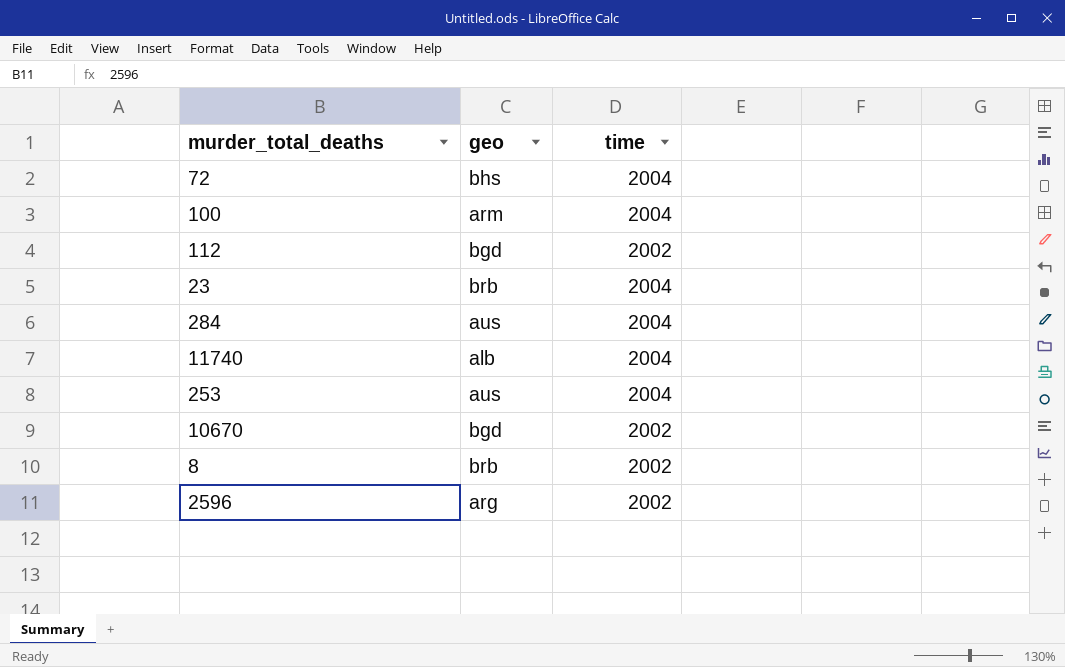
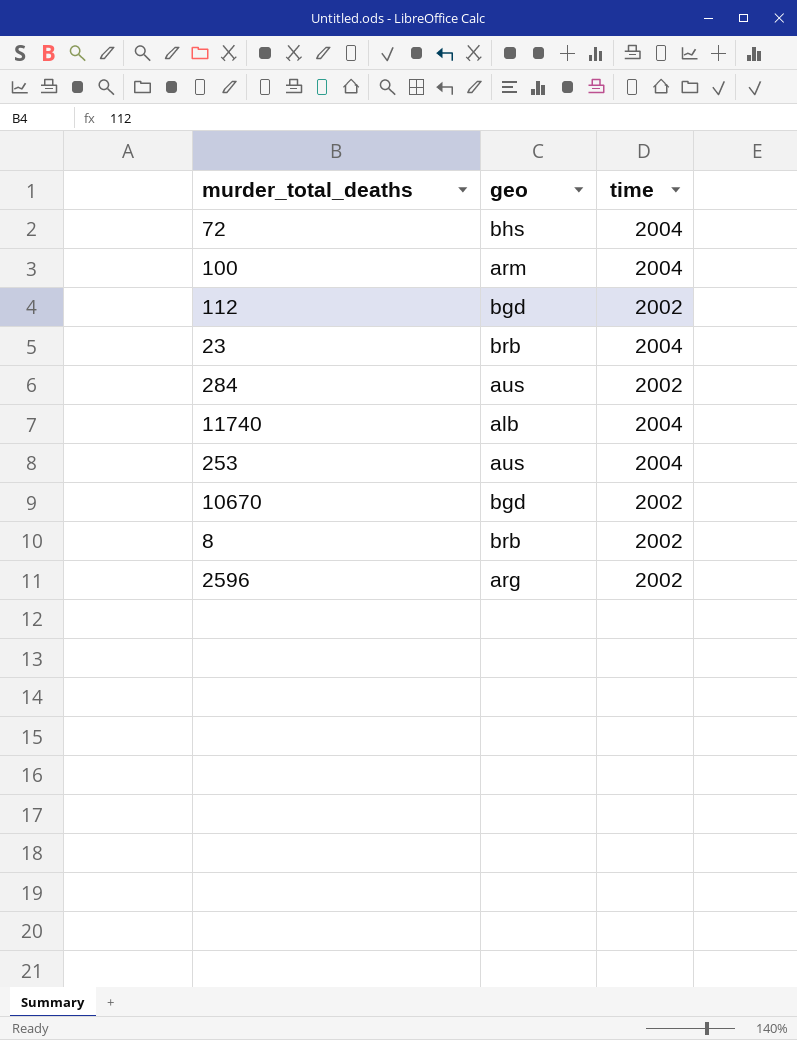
284 | time: 2004 -> 2002

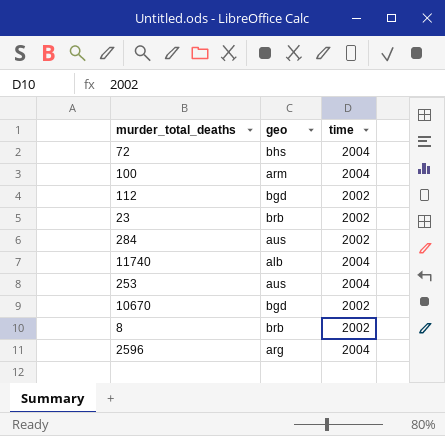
23 | time: 2004 -> 2002
2596 | time: 2002 -> 2004

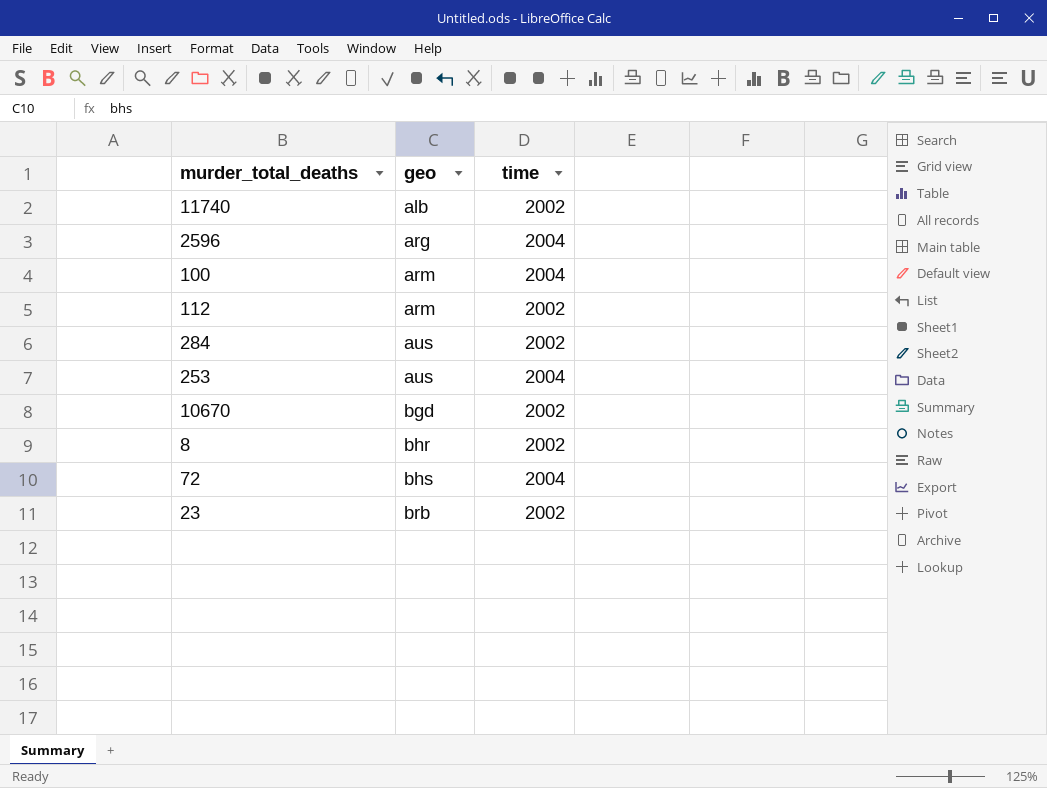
row order: none -> geo ascending
11740 | time: 2004 -> 2002
112 | geo: bgd -> arm
8 | geo: brb -> bhr

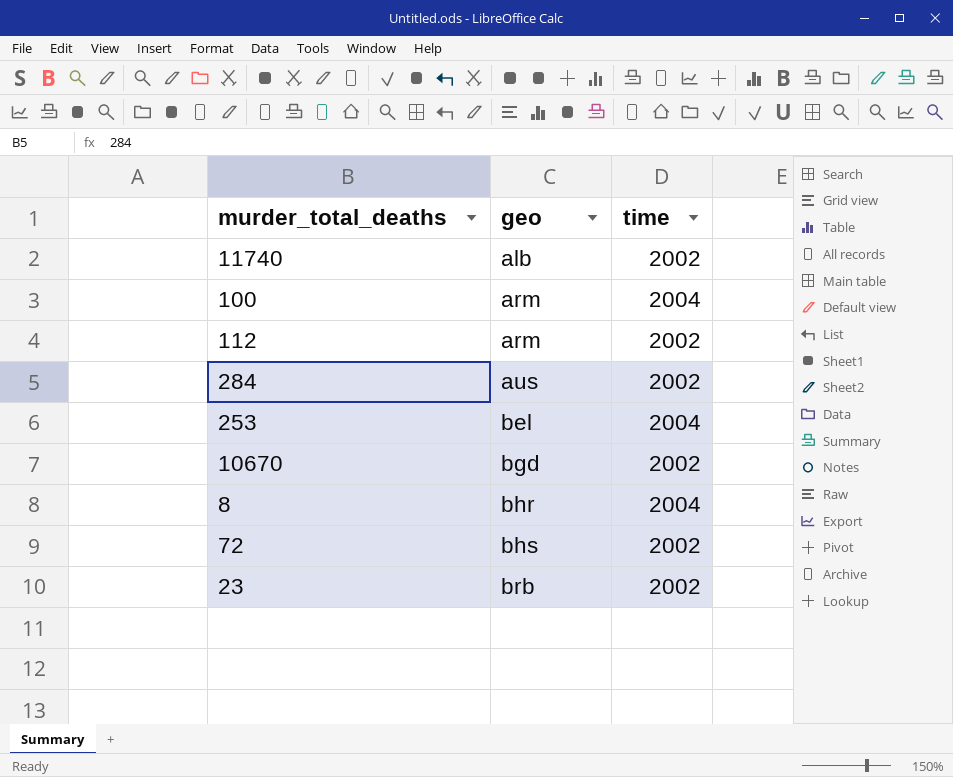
row 2596: arg | 2004 -> none
253 | geo: aus -> bel
8 | time: 2002 -> 2004
72 | time: 2004 -> 2002

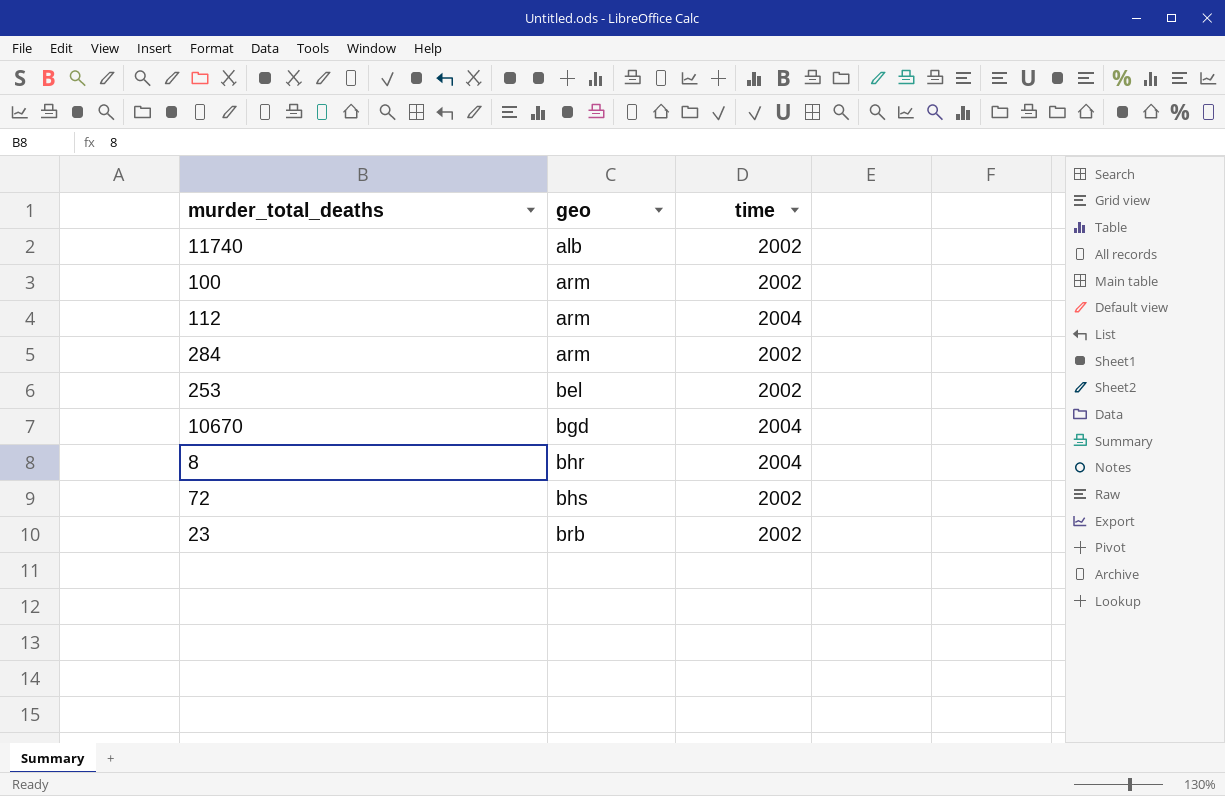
100 | time: 2004 -> 2002
112 | time: 2002 -> 2004
284 | geo: aus -> arm
253 | time: 2004 -> 2002
10670 | time: 2002 -> 2004

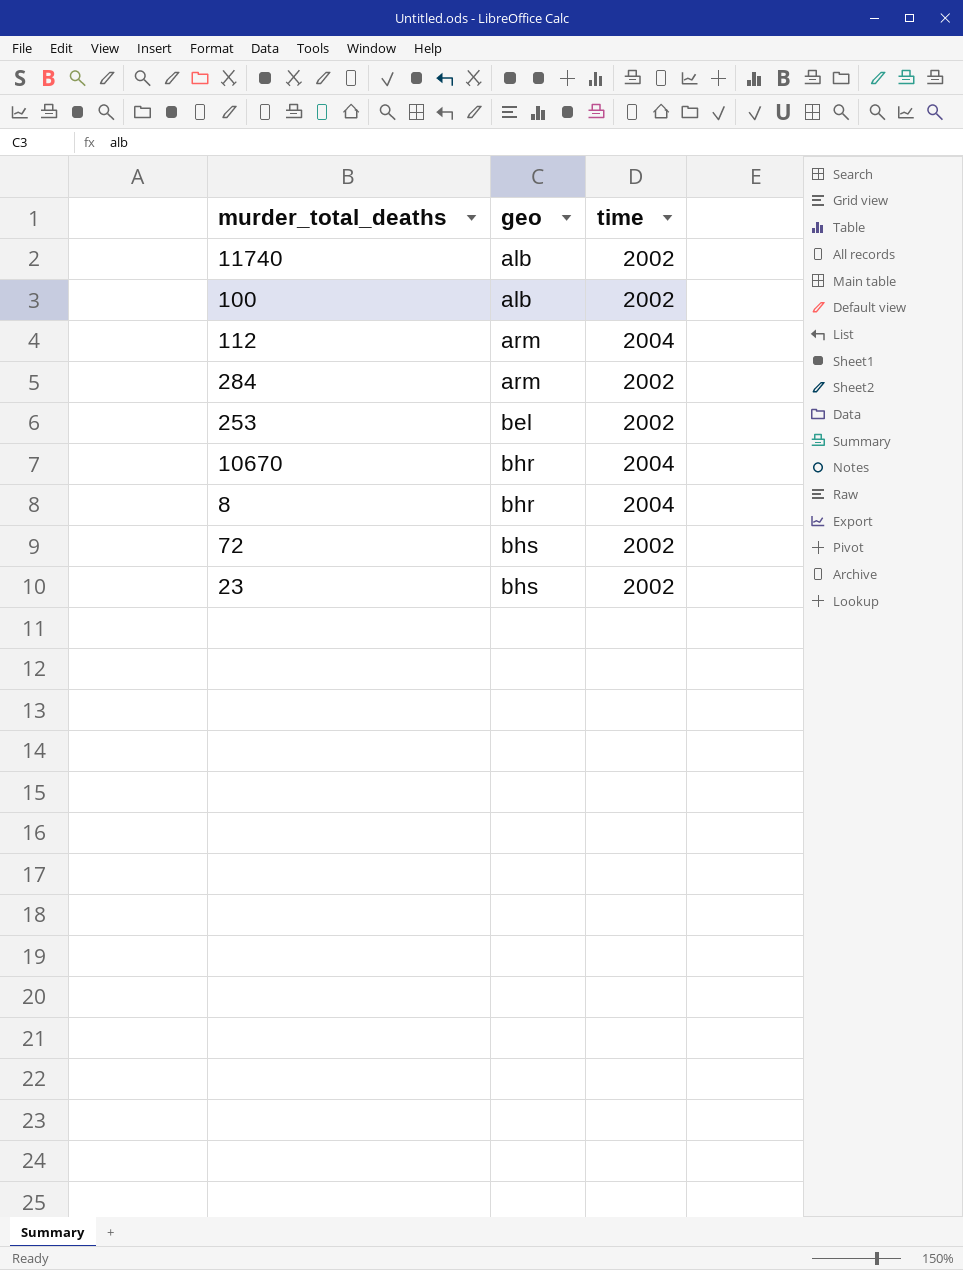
100 | geo: arm -> alb
10670 | geo: bgd -> bhr
23 | geo: brb -> bhs

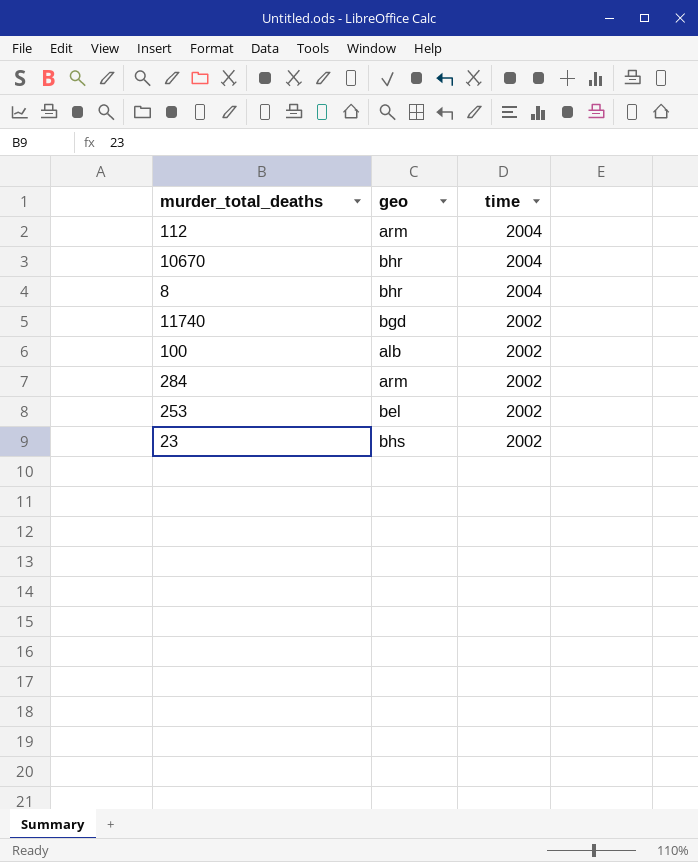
row order: geo ascending -> time descending
row 72: bhs | 2002 -> none
11740 | geo: alb -> bgd

